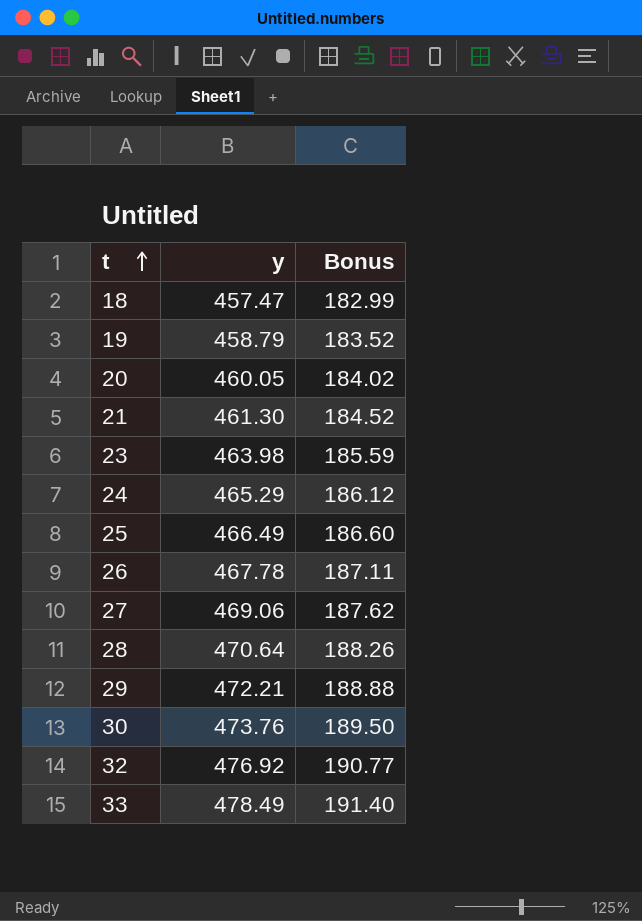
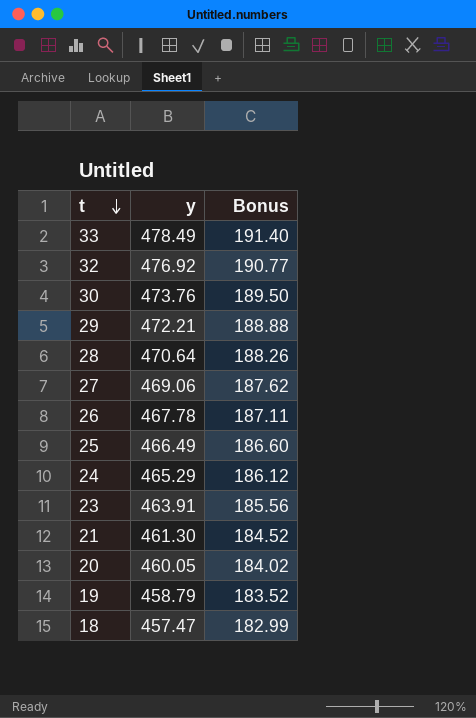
row order: t ascending -> t descending
23 | y: 463.98 -> 463.91
23 | Bonus: 185.59 -> 185.56

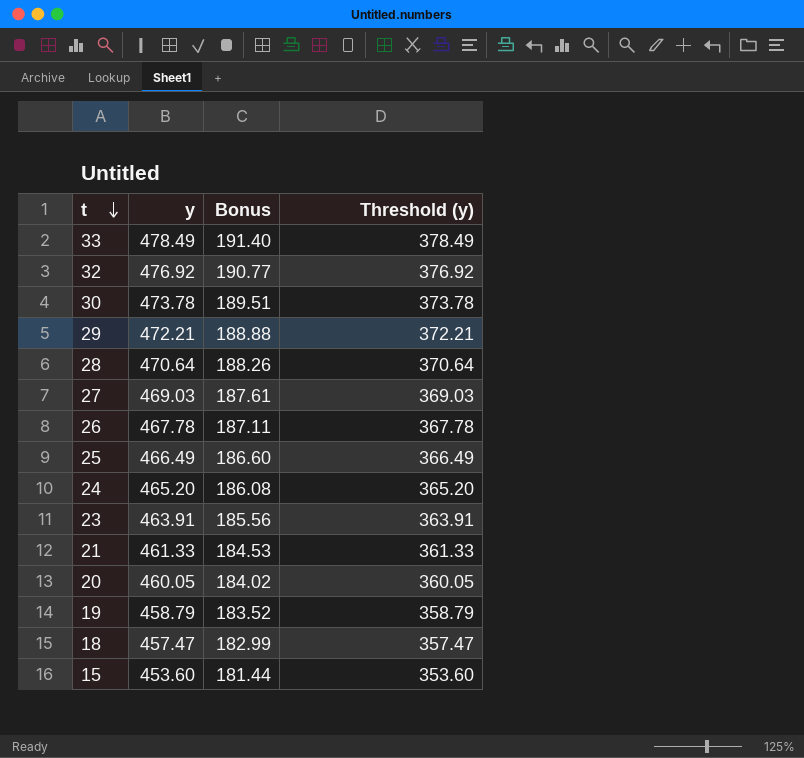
column Threshold (y) | formula: none -> [y] - 100
30 | y: 473.76 -> 473.78
30 | Bonus: 189.50 -> 189.51
27 | y: 469.06 -> 469.03
27 | Bonus: 187.62 -> 187.61
24 | y: 465.29 -> 465.20
24 | Bonus: 186.12 -> 186.08
21 | y: 461.30 -> 461.33
21 | Bonus: 184.52 -> 184.53
row 15: none -> 453.60 | 181.44 | 353.60

